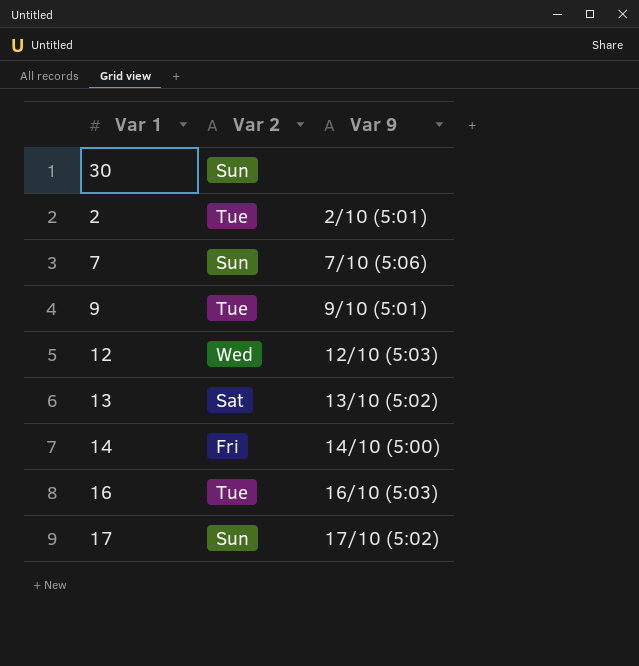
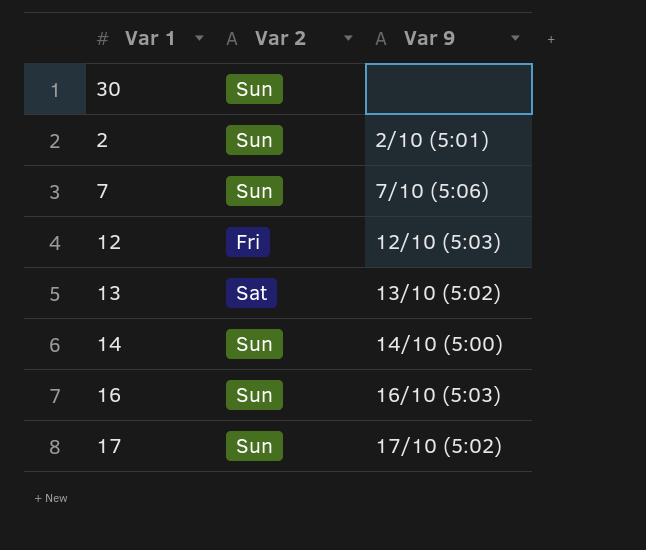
row 9: Tue | 9/10 (5:01) -> none
2 | Var 2: Tue -> Sun
12 | Var 2: Wed -> Fri
14 | Var 2: Fri -> Sun
16 | Var 2: Tue -> Sun

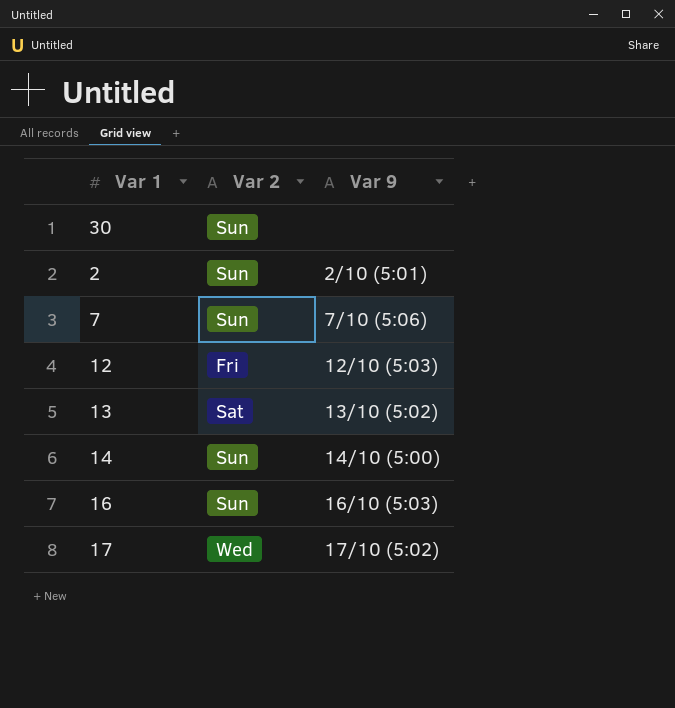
17 | Var 2: Sun -> Wed

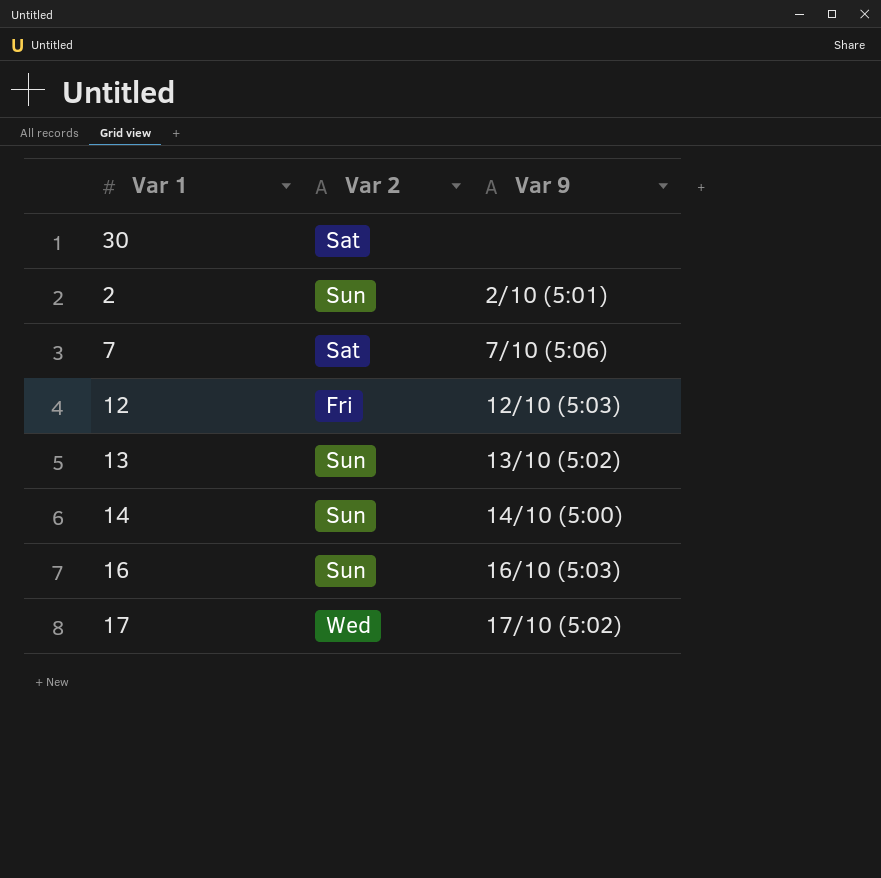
30 | Var 2: Sun -> Sat
7 | Var 2: Sun -> Sat
13 | Var 2: Sat -> Sun

